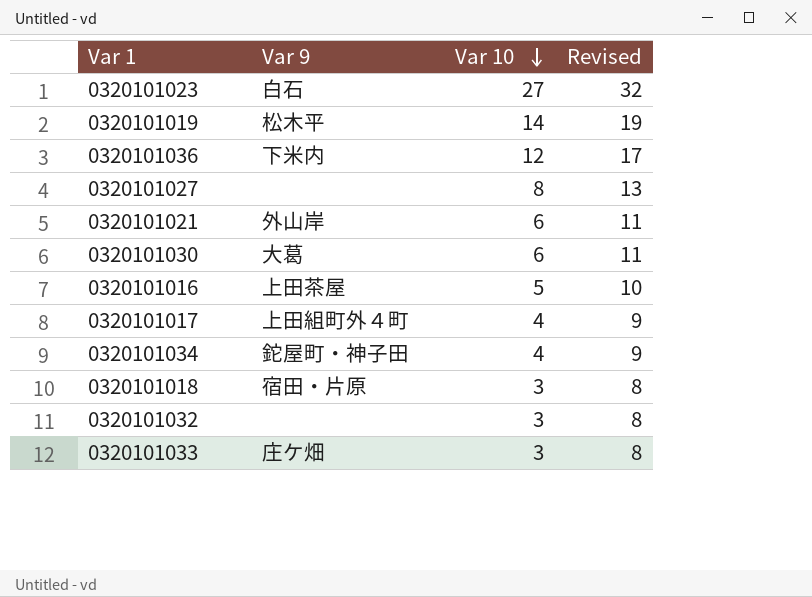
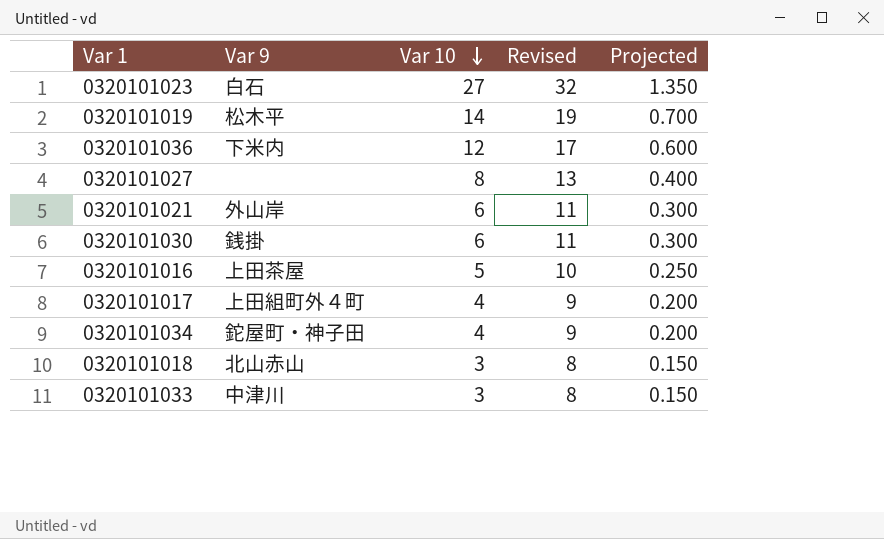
column Projected | formula: none -> [Var 10] * 0.05
row 0320101032: none | 3 | 8 -> none
0320101030 | Var 9: 大葛 -> 銭掛
0320101018 | Var 9: 宿田・片原 -> 北山赤山
0320101033 | Var 9: 庄ケ畑 -> 中津川

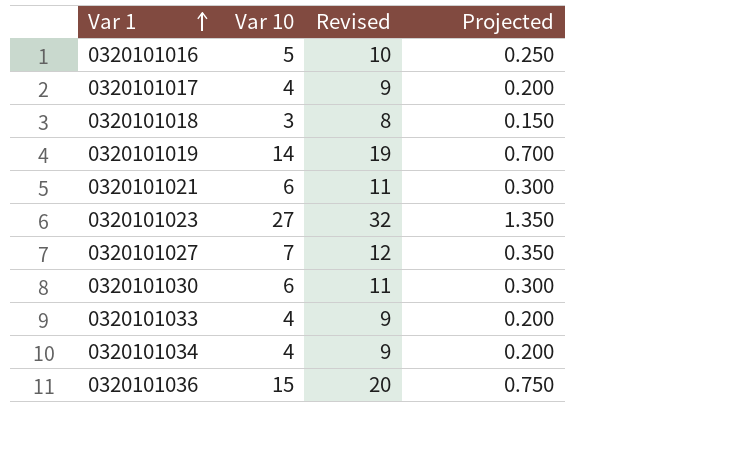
row order: Var 10 descending -> Var 1 ascending
column Var 9 | position: 2 -> none
0320101027 | Var 10: 8 -> 7
0320101027 | Revised: 13 -> 12
0320101027 | Projected: 0.400 -> 0.350
0320101033 | Var 10: 3 -> 4
0320101033 | Revised: 8 -> 9
0320101033 | Projected: 0.150 -> 0.200
0320101036 | Var 10: 12 -> 15
0320101036 | Revised: 17 -> 20
0320101036 | Projected: 0.600 -> 0.750

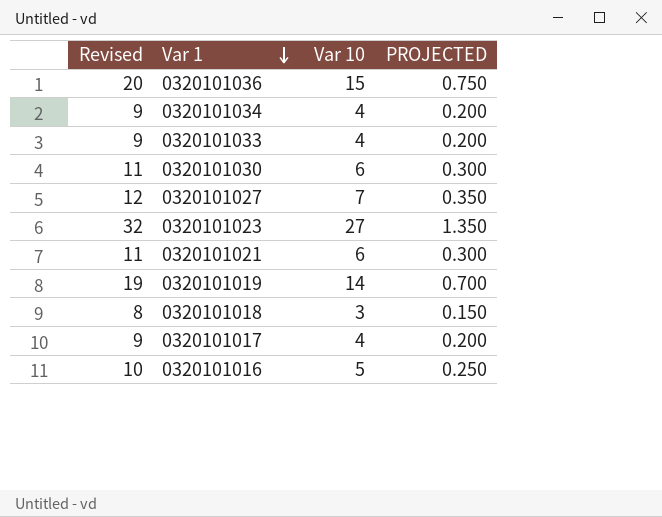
row order: Var 1 ascending -> Var 1 descending
column Revised | position: 3 -> 1
column name: Projected -> PROJECTED

